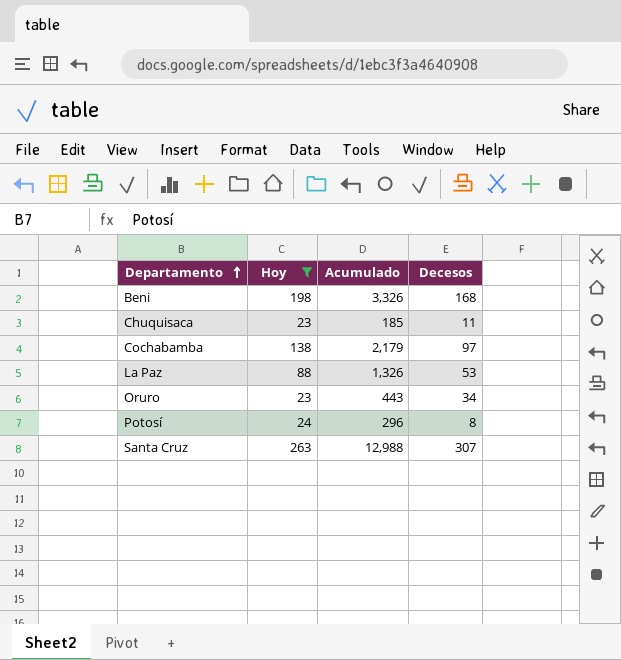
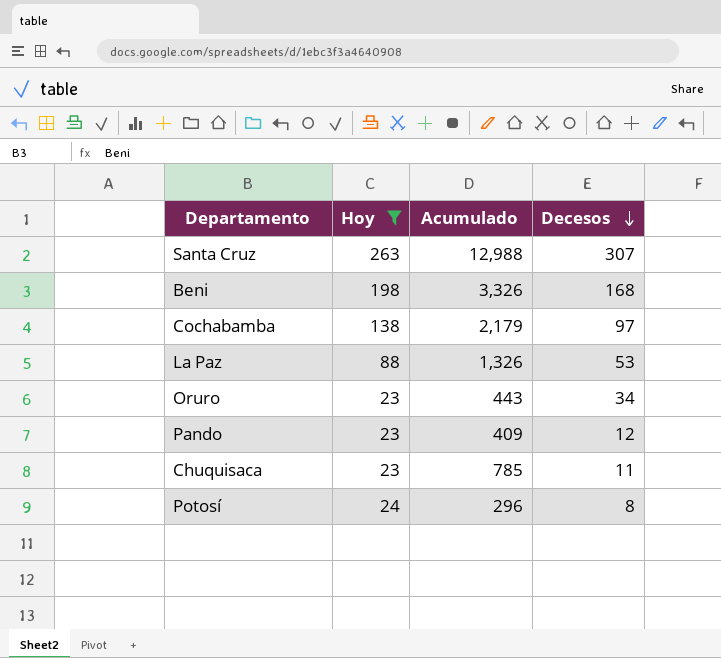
row order: Departamento ascending -> Decesos descending
row Pando: none -> 23 | 409 | 12
Chuquisaca | Acumulado: 185 -> 785

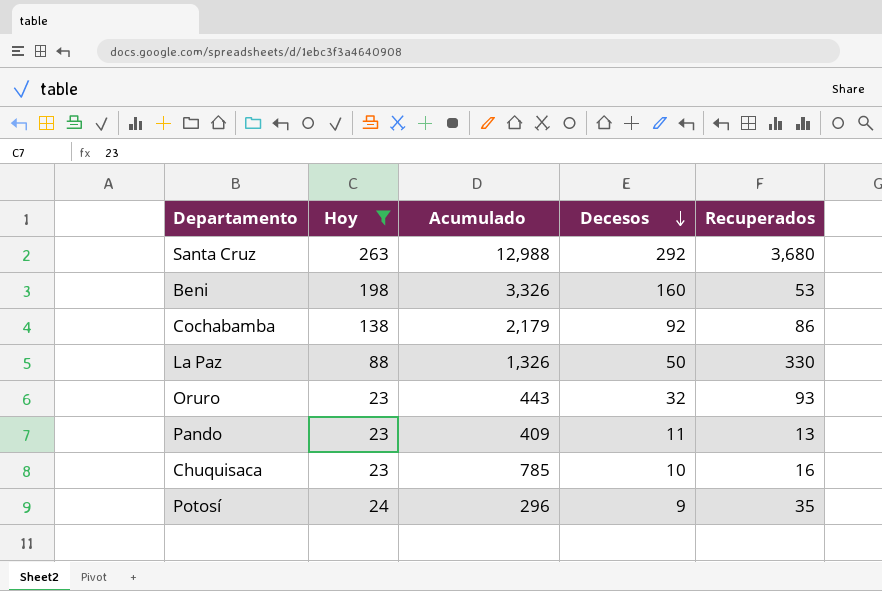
column Recuperados | position: none -> 5
Santa Cruz | Decesos: 307 -> 292
Beni | Decesos: 168 -> 160
Cochabamba | Decesos: 97 -> 92
La Paz | Decesos: 53 -> 50
Oruro | Decesos: 34 -> 32
Pando | Decesos: 12 -> 11
Chuquisaca | Decesos: 11 -> 10
Potosí | Decesos: 8 -> 9

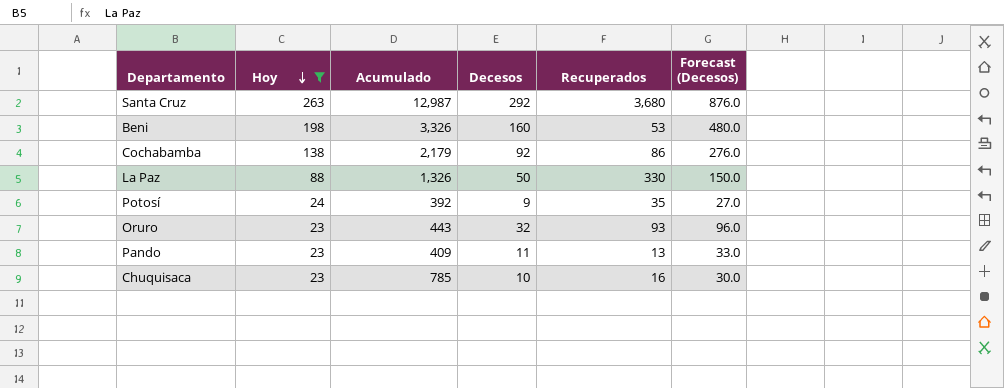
row order: Decesos descending -> Hoy descending
column Forecast (Decesos) | formula: none -> [Decesos] * 3
Santa Cruz | Acumulado: 12,988 -> 12,987
Potosí | Acumulado: 296 -> 392

